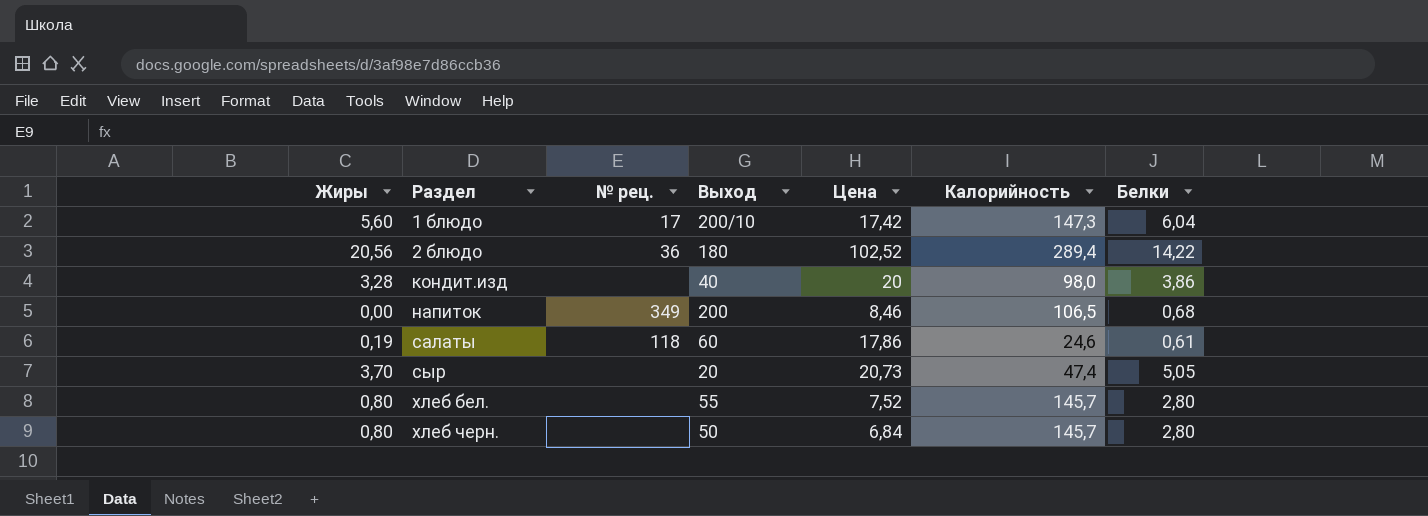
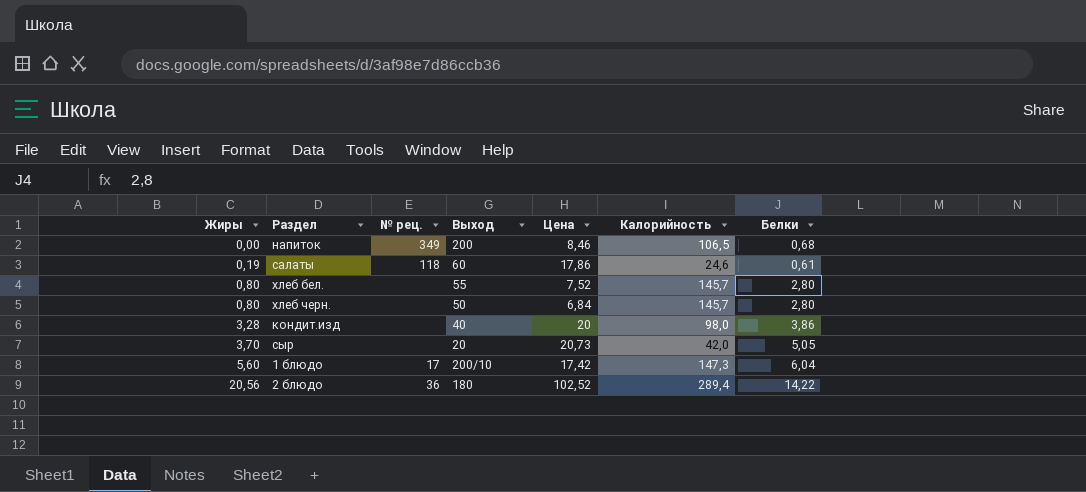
row order: Раздел ascending -> Жиры ascending
сыр | Калорийность: 47,4 -> 42,0

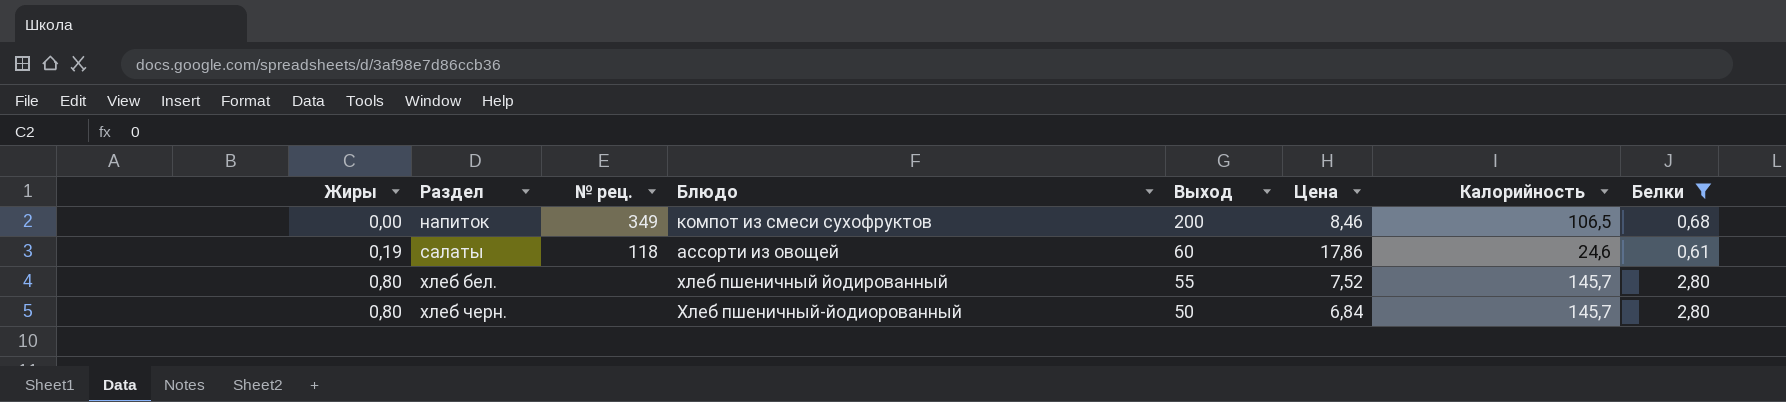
filter: none -> Белки <= 2,80
column Блюдо | position: none -> 4

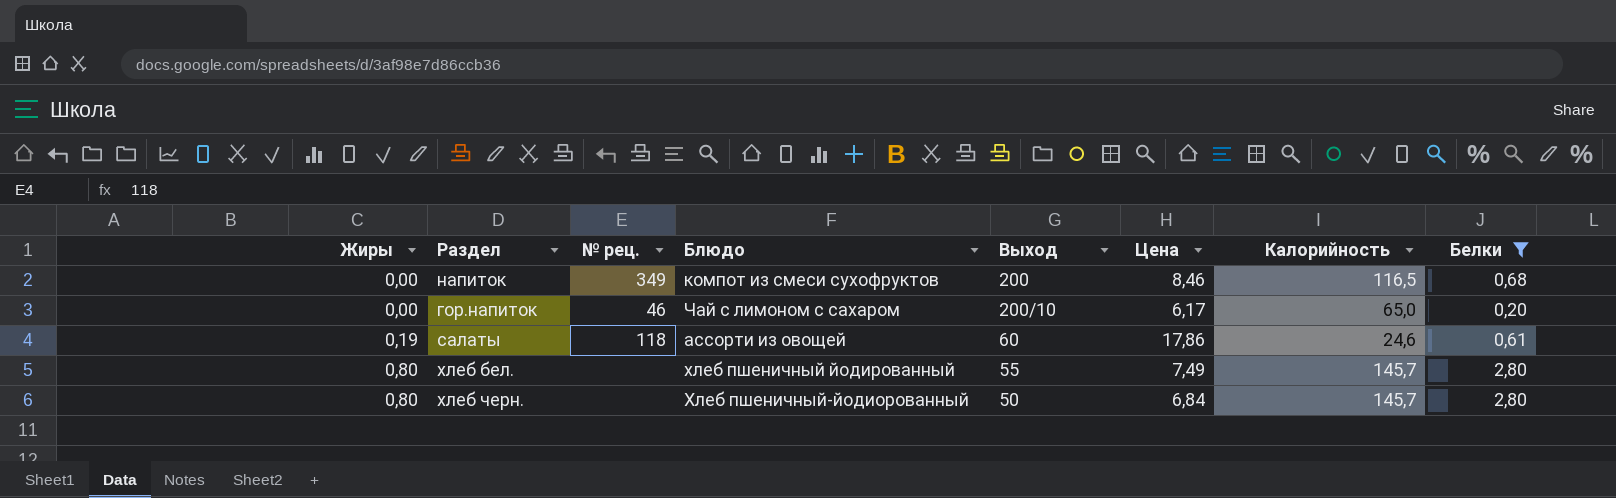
напиток | Калорийность: 106,5 -> 116,5
row гор.напиток: none -> 0,00 | 46 | Чай с лимоном с сахаром | 200/10 | 6,17 | 65,0 | 0,20
хлеб бел. | Цена: 7,52 -> 7,49

